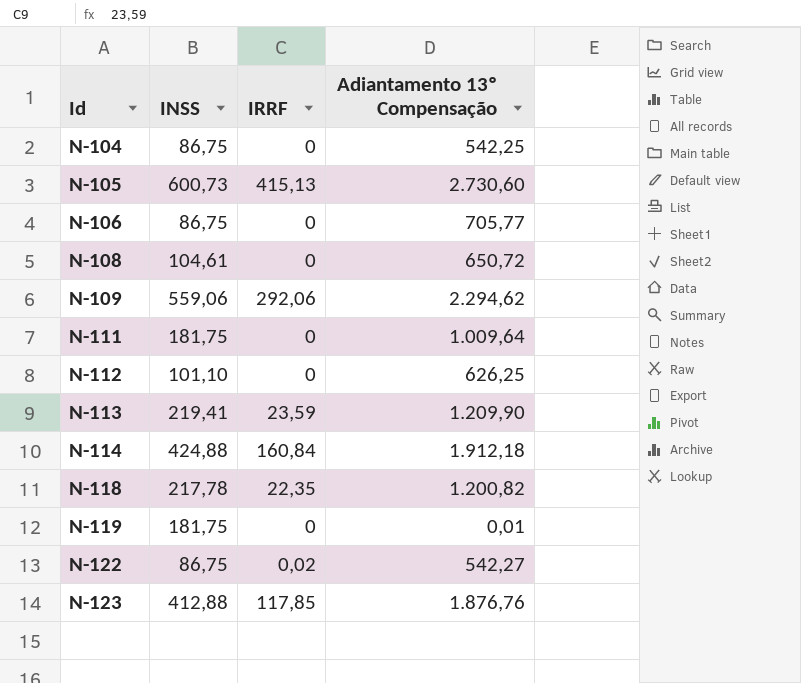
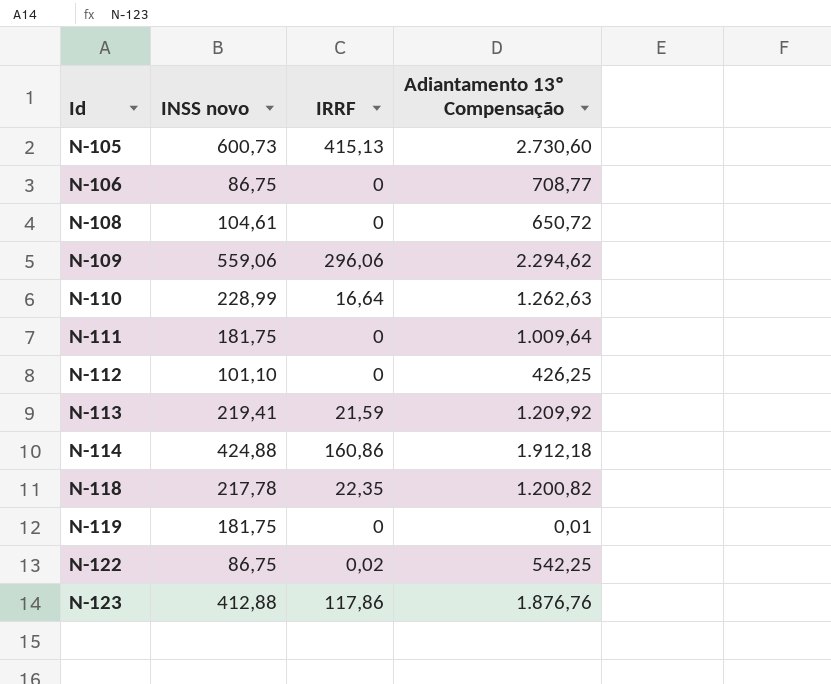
column name: INSS -> INSS novo
row N-104: 86,75 | 0 | 542,25 -> none
N-106 | Adiantamento 13º Compensação: 705,77 -> 708,77
N-109 | IRRF: 292,06 -> 296,06
row N-110: none -> 228,99 | 16,64 | 1.262,63
N-112 | Adiantamento 13º Compensação: 626,25 -> 426,25
N-113 | IRRF: 23,59 -> 21,59
N-113 | Adiantamento 13º Compensação: 1.209,90 -> 1.209,92
N-114 | IRRF: 160,84 -> 160,86
N-122 | Adiantamento 13º Compensação: 542,27 -> 542,25
N-123 | IRRF: 117,85 -> 117,86

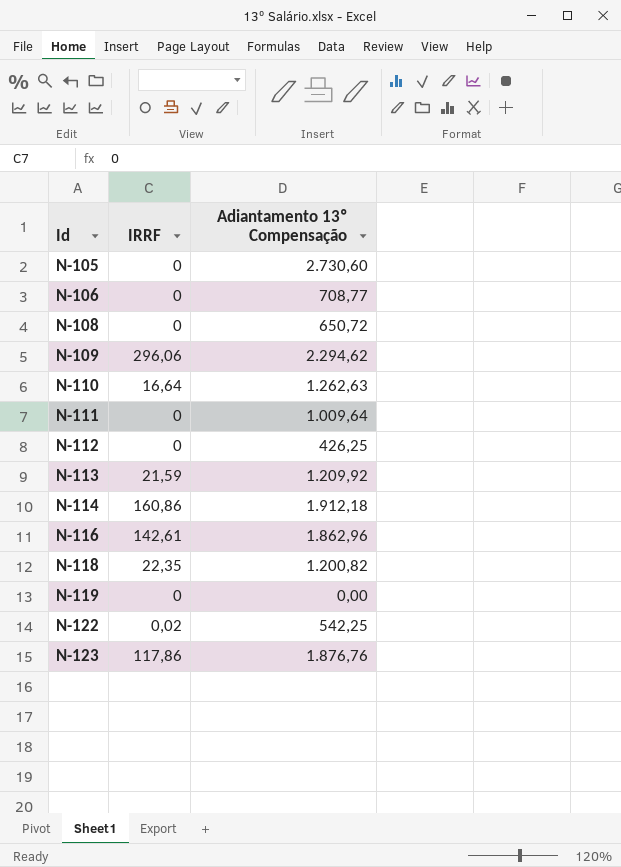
column INSS novo | position: 2 -> none
N-105 | IRRF: 415,13 -> 0
row N-116: none -> 142,61 | 1.862,96
N-119 | Adiantamento 13º Compensação: 0,01 -> 0,00

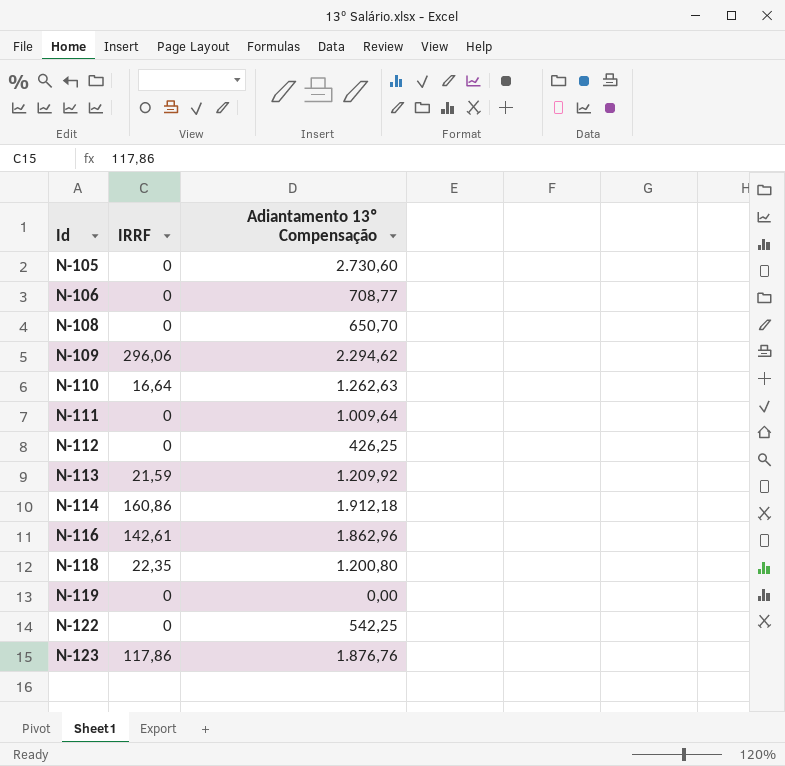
N-108 | Adiantamento 13º Compensação: 650,72 -> 650,70
N-118 | Adiantamento 13º Compensação: 1.200,82 -> 1.200,80
N-122 | IRRF: 0,02 -> 0

